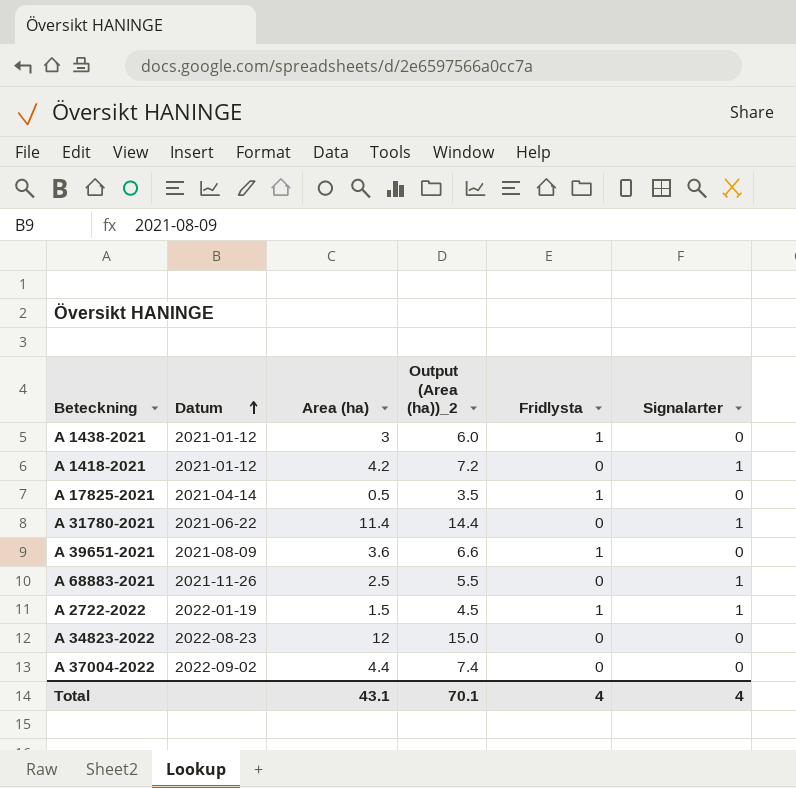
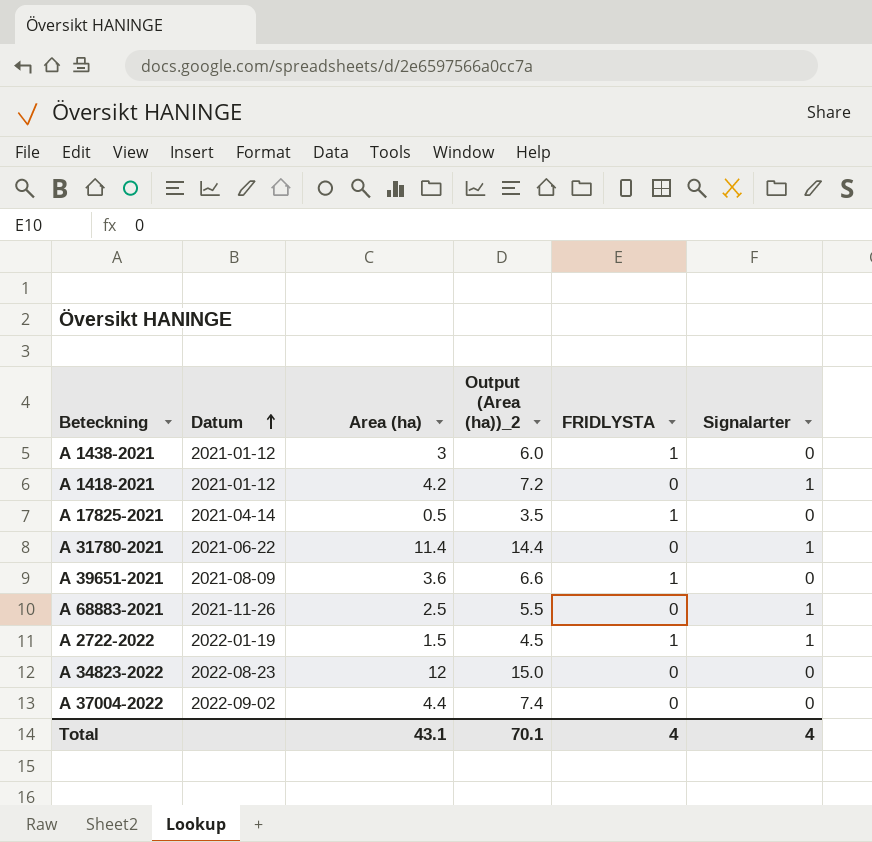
column name: Fridlysta -> FRIDLYSTA

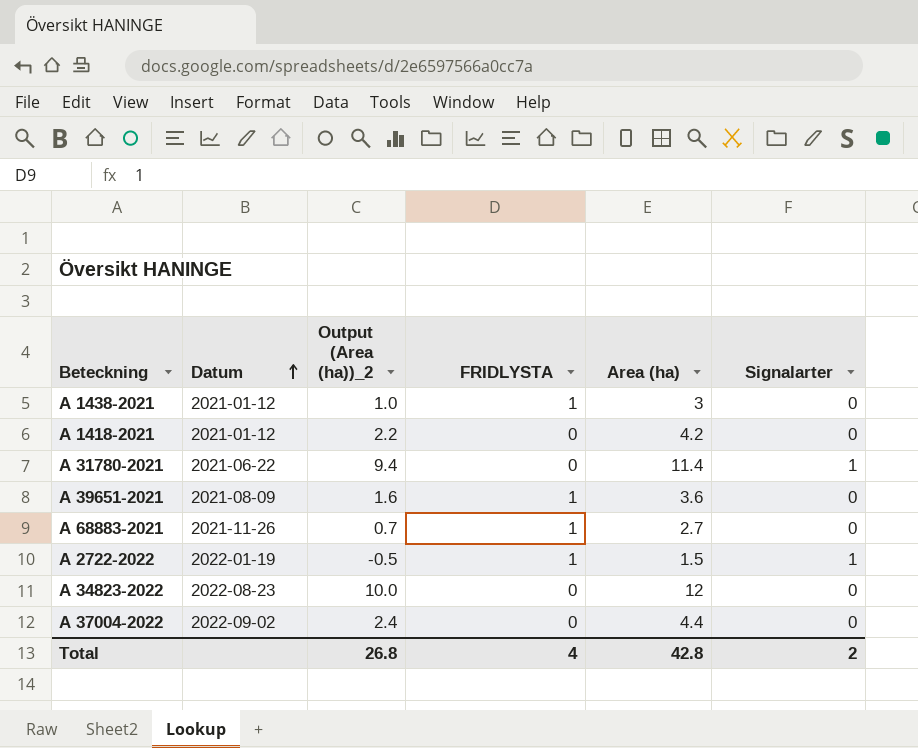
column Output (Area (ha))_2 | formula: [Area (ha)] + 3 -> [Area (ha)] - 2
column Area (ha) | position: 3 -> 5
row A 17825-2021: 2021-04-14 | 0.5 | 3.5 | 1 | 0 -> none
A 1418-2021 | Signalarter: 1 -> 0
A 68883-2021 | FRIDLYSTA: 0 -> 1
A 68883-2021 | Area (ha): 2.5 -> 2.7
A 68883-2021 | Signalarter: 1 -> 0
Total | Output (Area (ha))_2: 70.1 -> 26.8
Total | Area (ha): 43.1 -> 42.8
Total | Signalarter: 4 -> 2

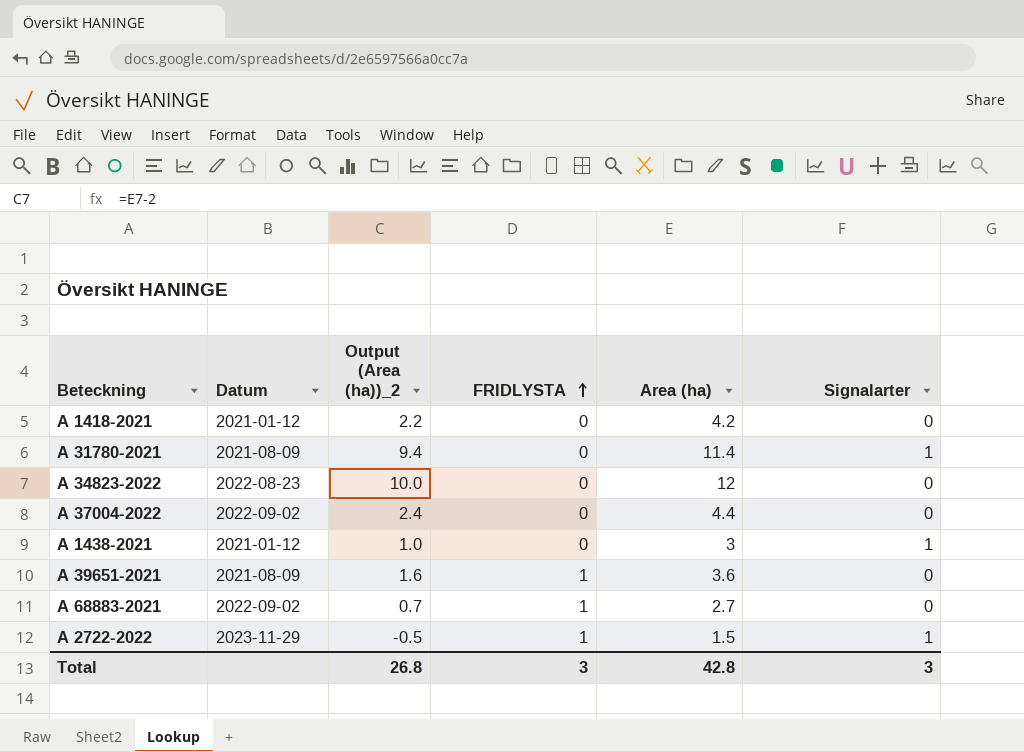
row order: Datum ascending -> FRIDLYSTA ascending
A 31780-2021 | Datum: 2021-06-22 -> 2021-08-09
A 1438-2021 | FRIDLYSTA: 1 -> 0
A 1438-2021 | Signalarter: 0 -> 1
A 68883-2021 | Datum: 2021-11-26 -> 2022-09-02
A 2722-2022 | Datum: 2022-01-19 -> 2023-11-29
Total | FRIDLYSTA: 4 -> 3
Total | Signalarter: 2 -> 3

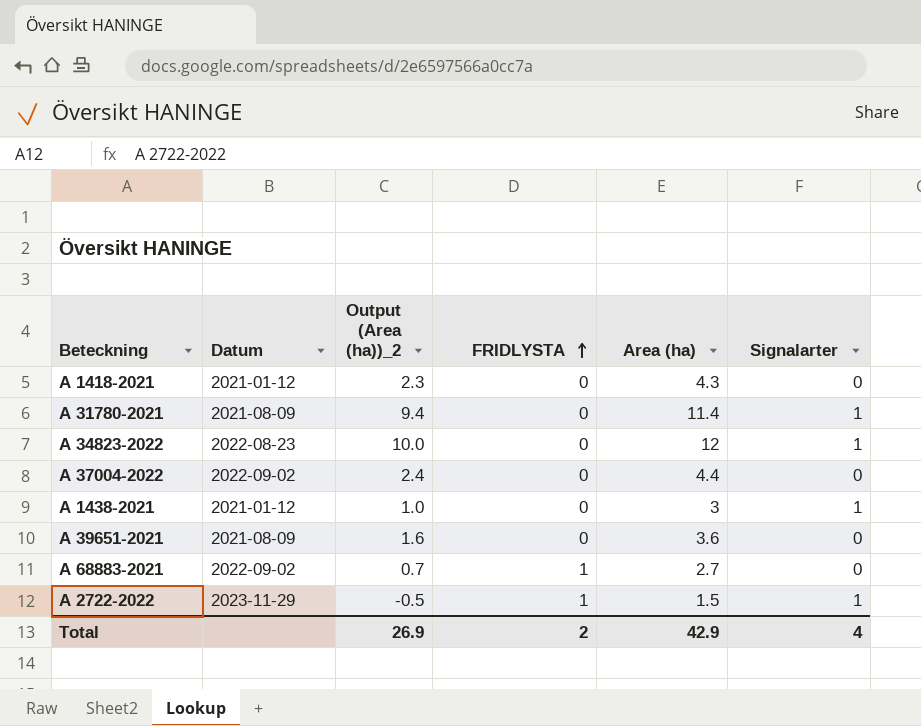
A 1418-2021 | Output (Area (ha))_2: 2.2 -> 2.3
A 1418-2021 | Area (ha): 4.2 -> 4.3
A 34823-2022 | Signalarter: 0 -> 1
A 39651-2021 | FRIDLYSTA: 1 -> 0
Total | Output (Area (ha))_2: 26.8 -> 26.9
Total | FRIDLYSTA: 3 -> 2
Total | Area (ha): 42.8 -> 42.9
Total | Signalarter: 3 -> 4

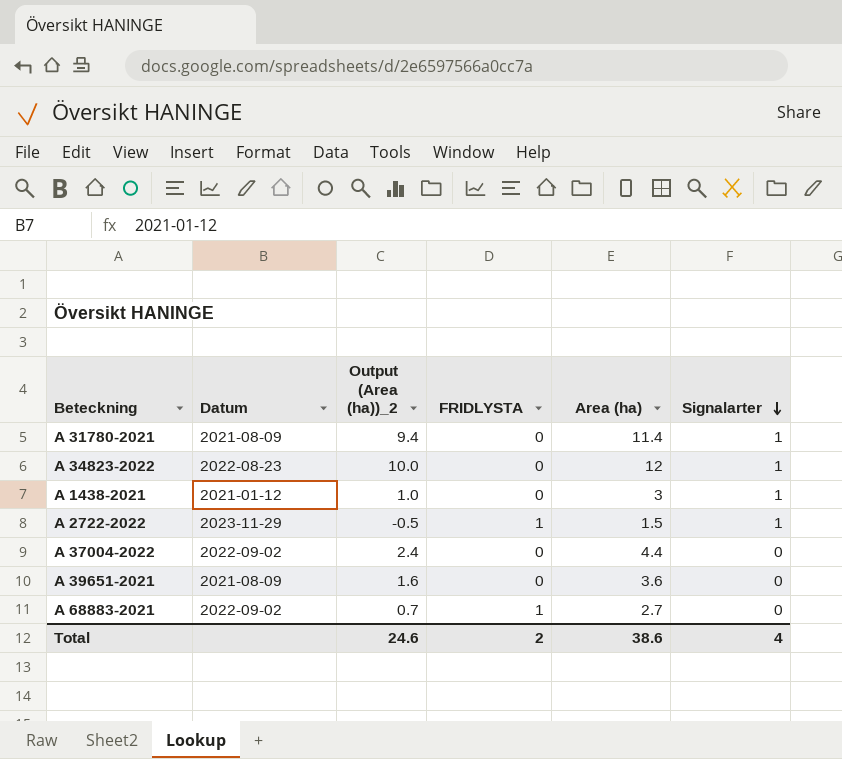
row order: FRIDLYSTA ascending -> Signalarter descending
row A 1418-2021: 2021-01-12 | 2.3 | 0 | 4.3 | 0 -> none
Total | Output (Area (ha))_2: 26.9 -> 24.6
Total | Area (ha): 42.9 -> 38.6

